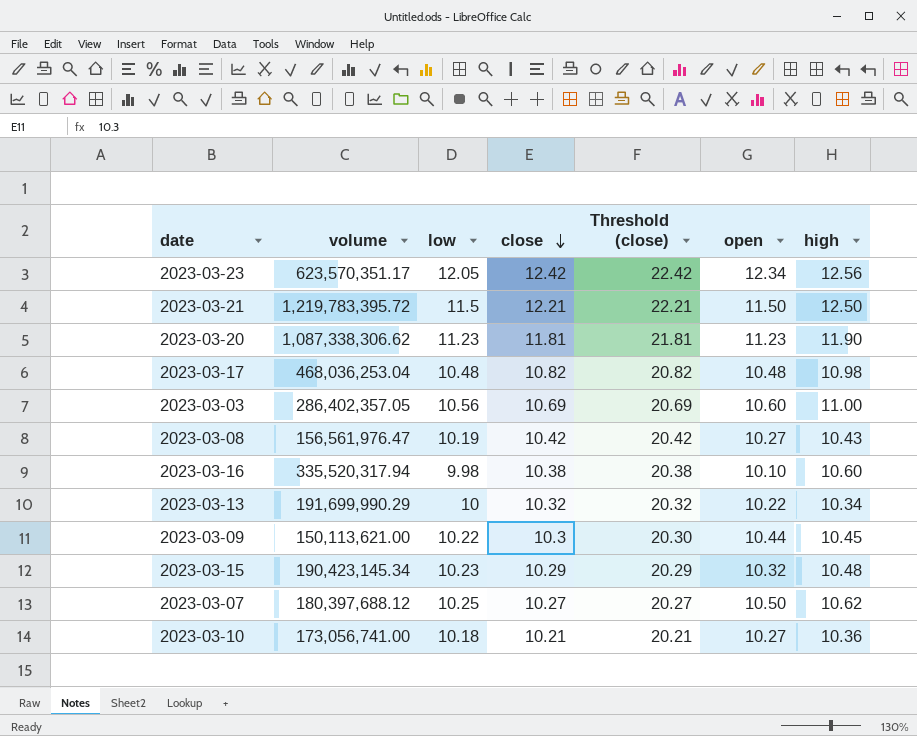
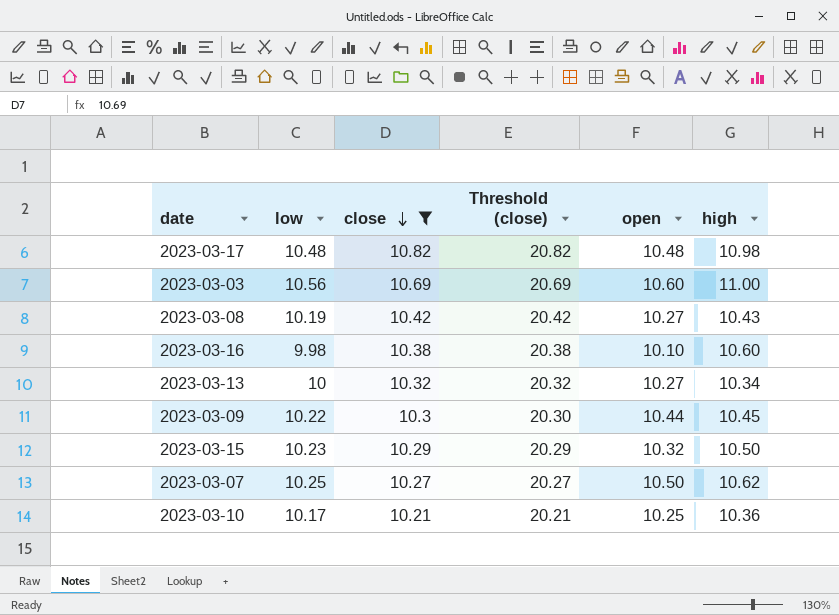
filter: none -> close <= 10.82
column volume | position: 2 -> none
2023-03-13 | open: 10.22 -> 10.27
2023-03-15 | high: 10.48 -> 10.50
2023-03-10 | low: 10.18 -> 10.17
2023-03-10 | open: 10.27 -> 10.25

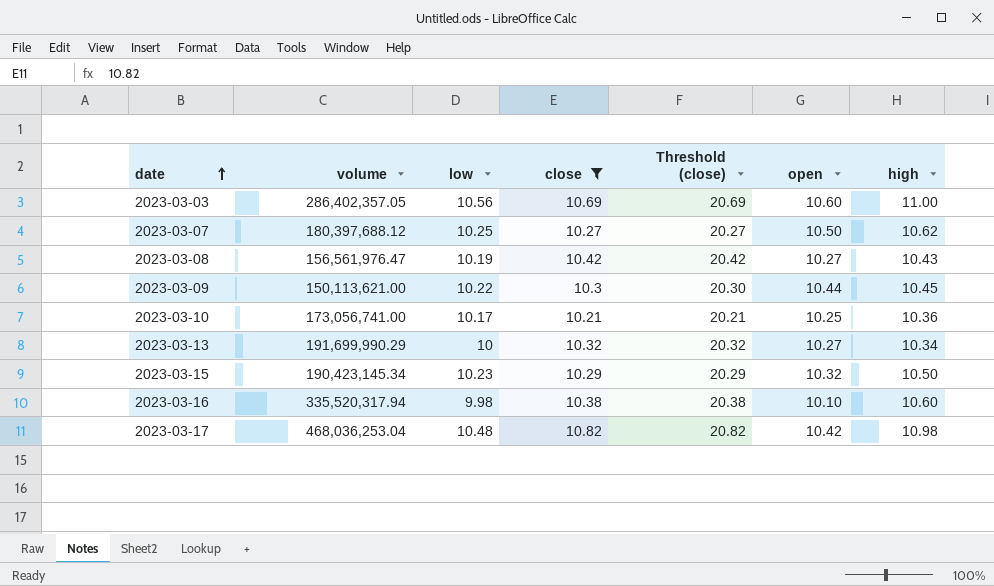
row order: close descending -> date ascending
column volume | position: none -> 2
2023-03-17 | open: 10.48 -> 10.42

